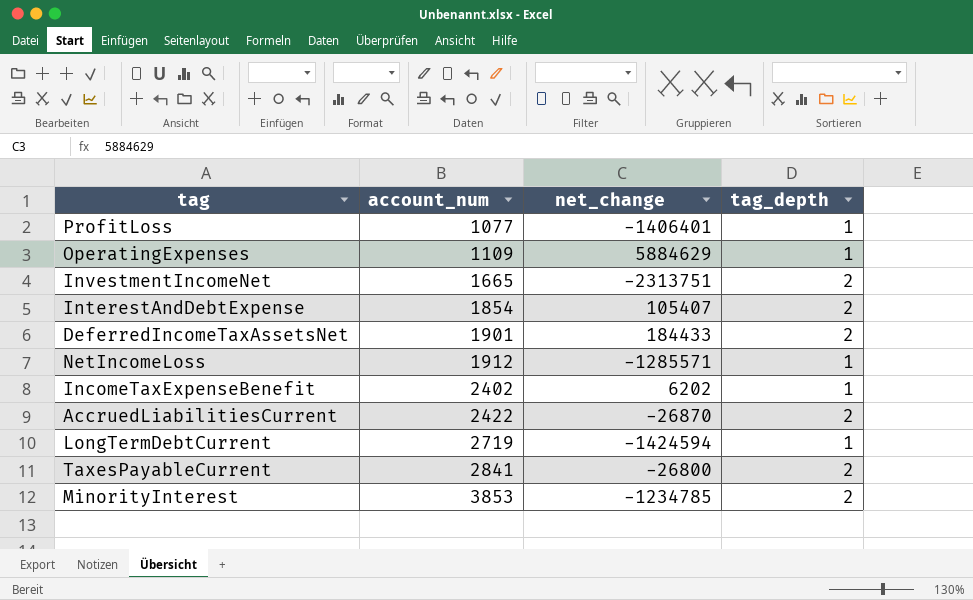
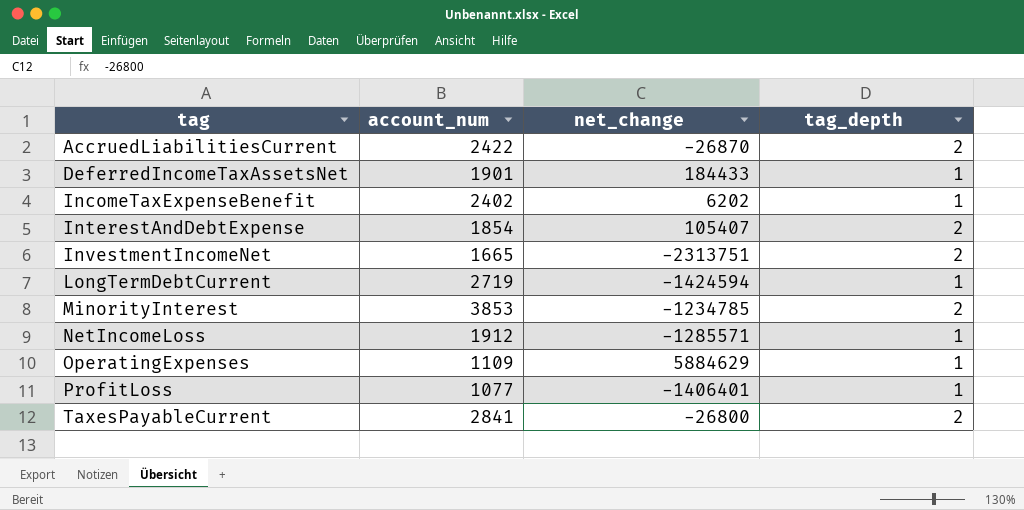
row order: account_num ascending -> tag ascending
DeferredIncomeTaxAssetsNet | tag_depth: 2 -> 1

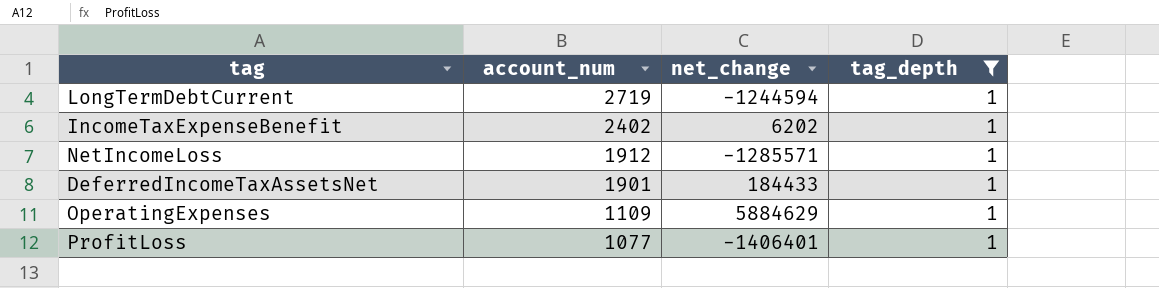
filter: none -> tag_depth = 1
row order: tag ascending -> account_num descending
LongTermDebtCurrent | net_change: -1424594 -> -1244594

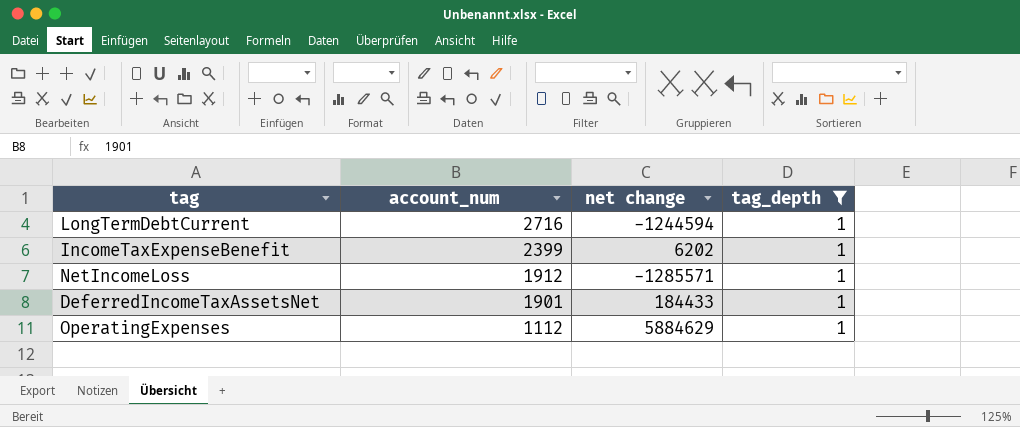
column name: net_change -> net change
row ProfitLoss: 1077 | -1406401 | 1 -> none
LongTermDebtCurrent | account_num: 2719 -> 2716
IncomeTaxExpenseBenefit | account_num: 2402 -> 2399
OperatingExpenses | account_num: 1109 -> 1112

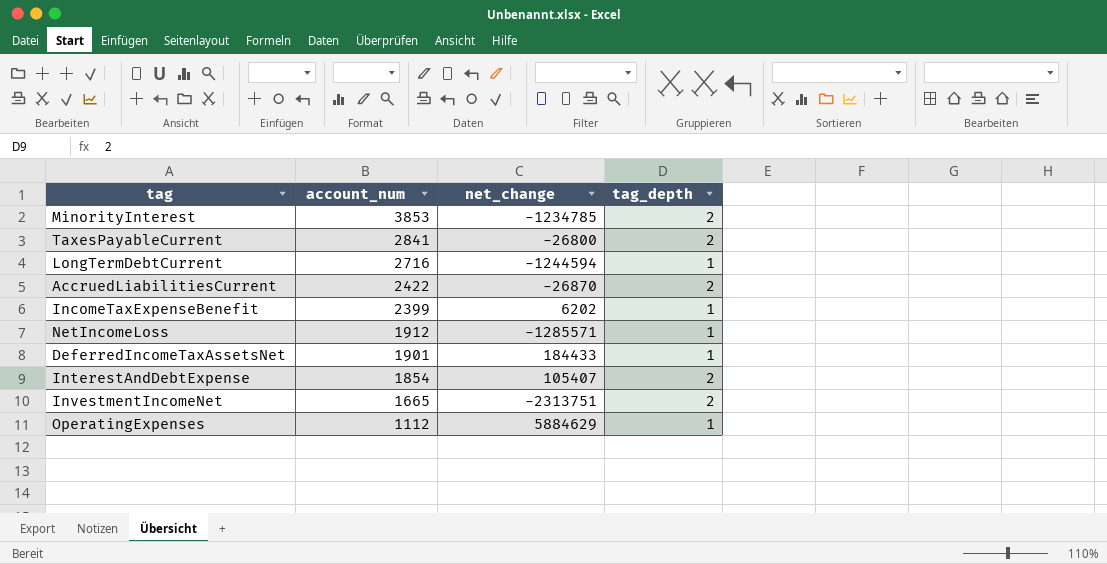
filter: tag_depth = 1 -> none
column name: net change -> net_change

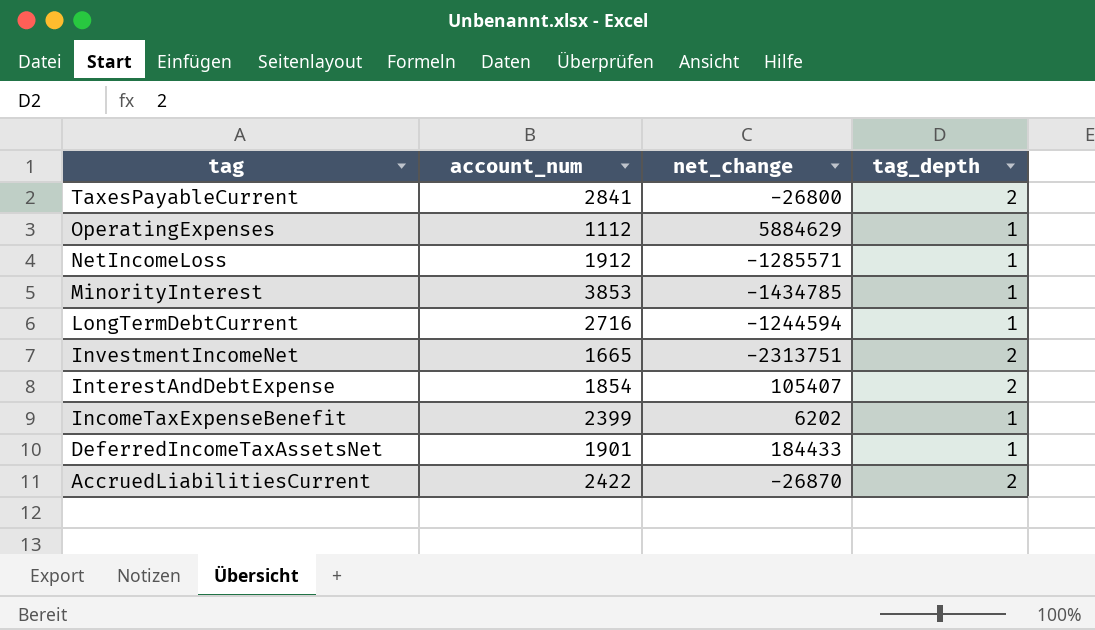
row order: account_num descending -> tag descending
MinorityInterest | net_change: -1234785 -> -1434785
MinorityInterest | tag_depth: 2 -> 1

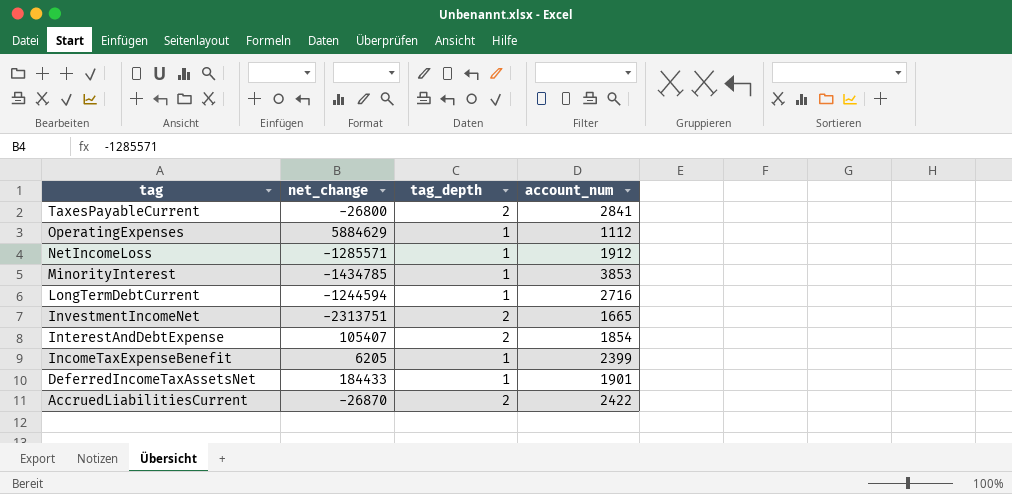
column account_num | position: 2 -> 4
IncomeTaxExpenseBenefit | net_change: 6202 -> 6205

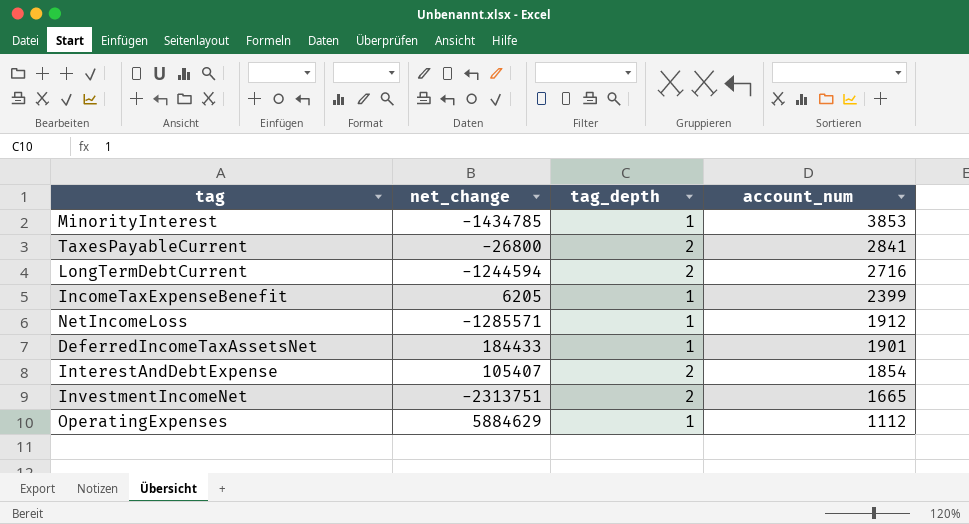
row order: tag descending -> account_num descending
row AccruedLiabilitiesCurrent: -26870 | 2 | 2422 -> none
LongTermDebtCurrent | tag_depth: 1 -> 2

